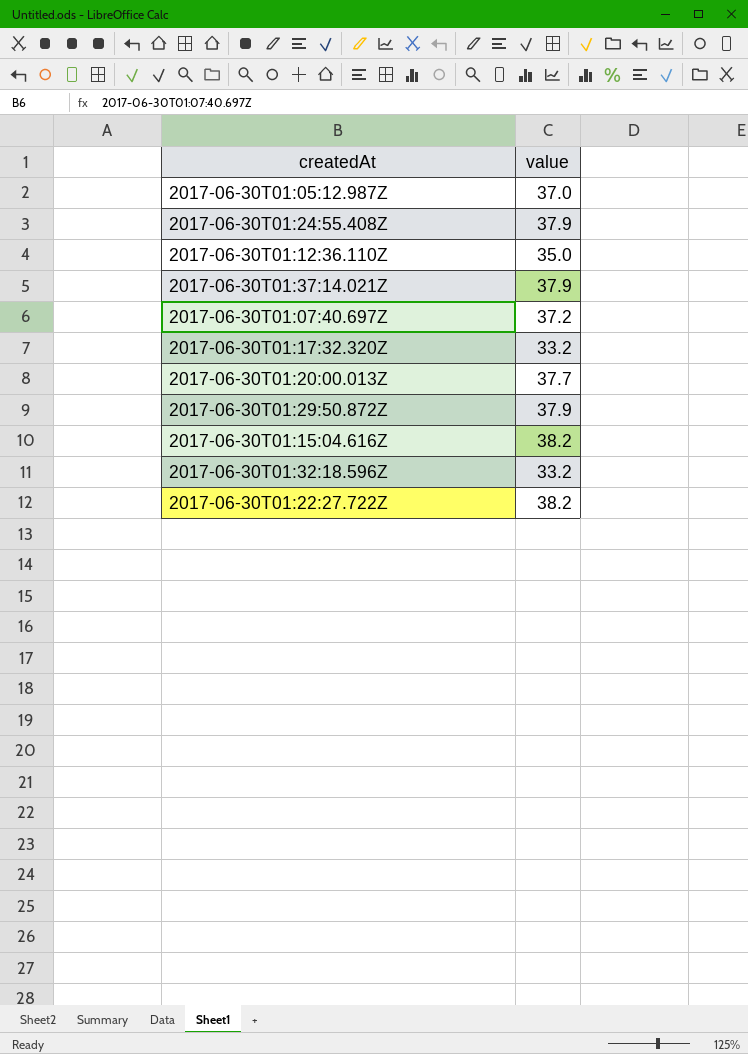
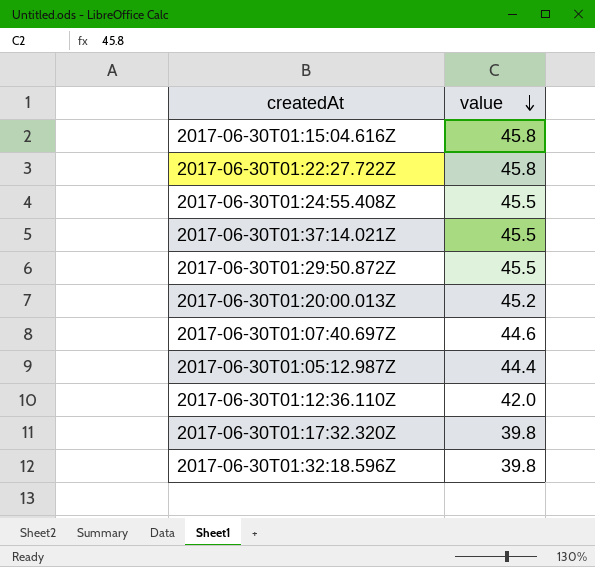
row order: none -> value descending
2017-06-30T01:15:04.616Z | value: 38.2 -> 45.8
2017-06-30T01:22:27.722Z | value: 38.2 -> 45.8
2017-06-30T01:24:55.408Z | value: 37.9 -> 45.5
2017-06-30T01:37:14.021Z | value: 37.9 -> 45.5
2017-06-30T01:29:50.872Z | value: 37.9 -> 45.5
2017-06-30T01:20:00.013Z | value: 37.7 -> 45.2
2017-06-30T01:07:40.697Z | value: 37.2 -> 44.6
2017-06-30T01:05:12.987Z | value: 37.0 -> 44.4
2017-06-30T01:12:36.110Z | value: 35.0 -> 42.0
2017-06-30T01:17:32.320Z | value: 33.2 -> 39.8
2017-06-30T01:32:18.596Z | value: 33.2 -> 39.8

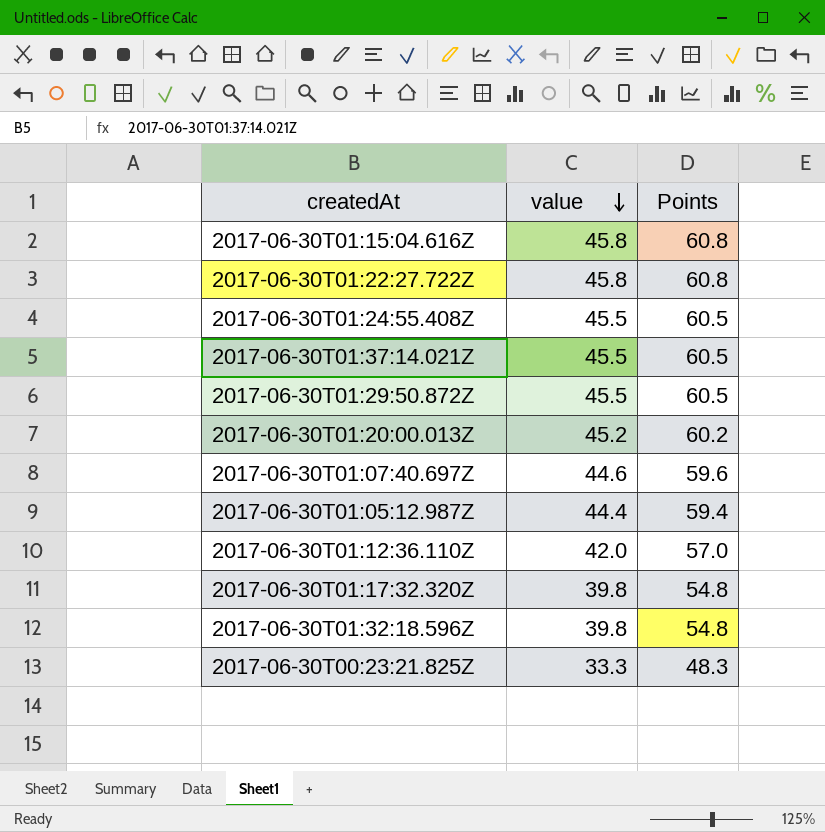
column Points | formula: none -> [value] + 15
row 2017-06-30T00:23:21.825Z: none -> 33.3 | 48.3

